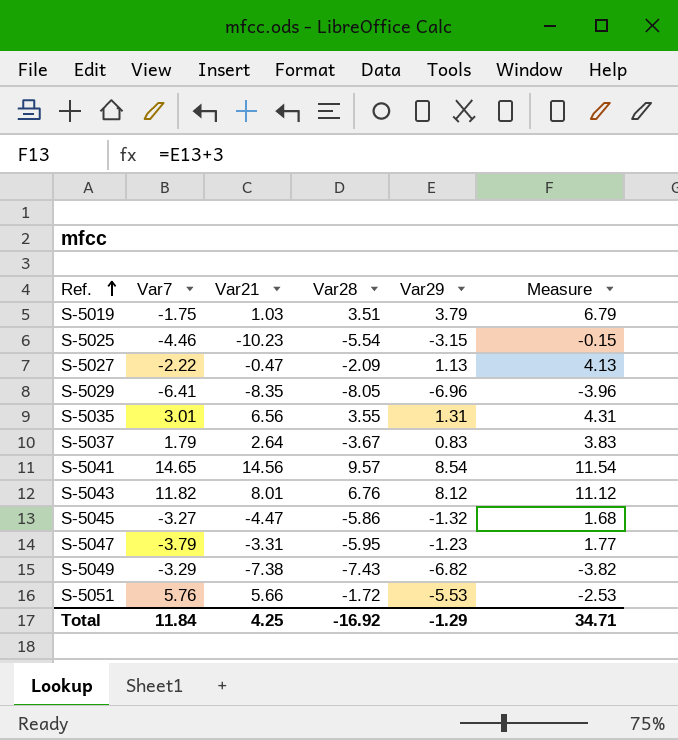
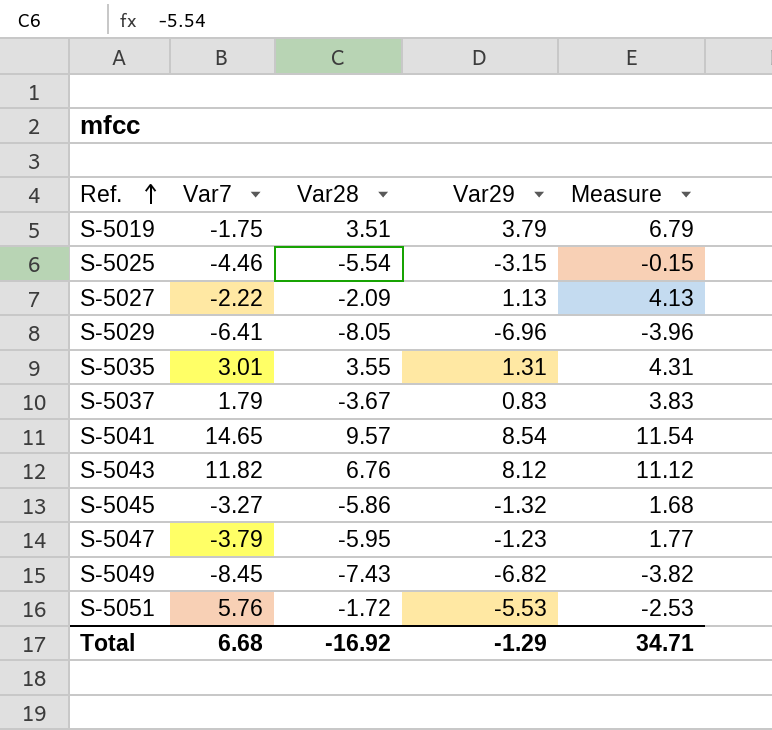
column Var21 | position: 3 -> none
S-5049 | Var7: -3.29 -> -8.45
Total | Var7: 11.84 -> 6.68

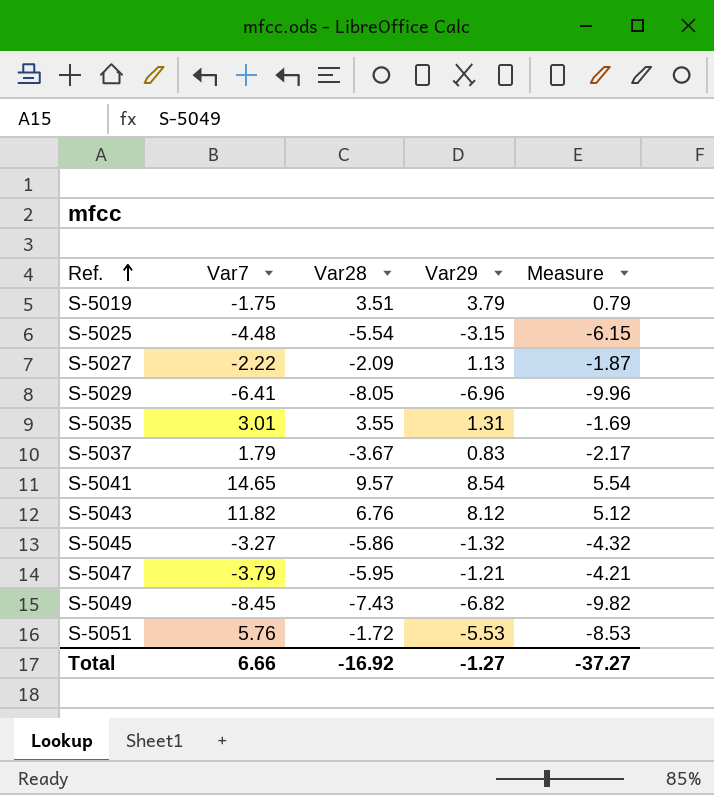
column Measure | formula: [Var29] + 3 -> [Var29] - 3
S-5025 | Var7: -4.46 -> -4.48
S-5047 | Var29: -1.23 -> -1.21
Total | Var7: 6.68 -> 6.66
Total | Var29: -1.29 -> -1.27
Total | Measure: 34.71 -> -37.27

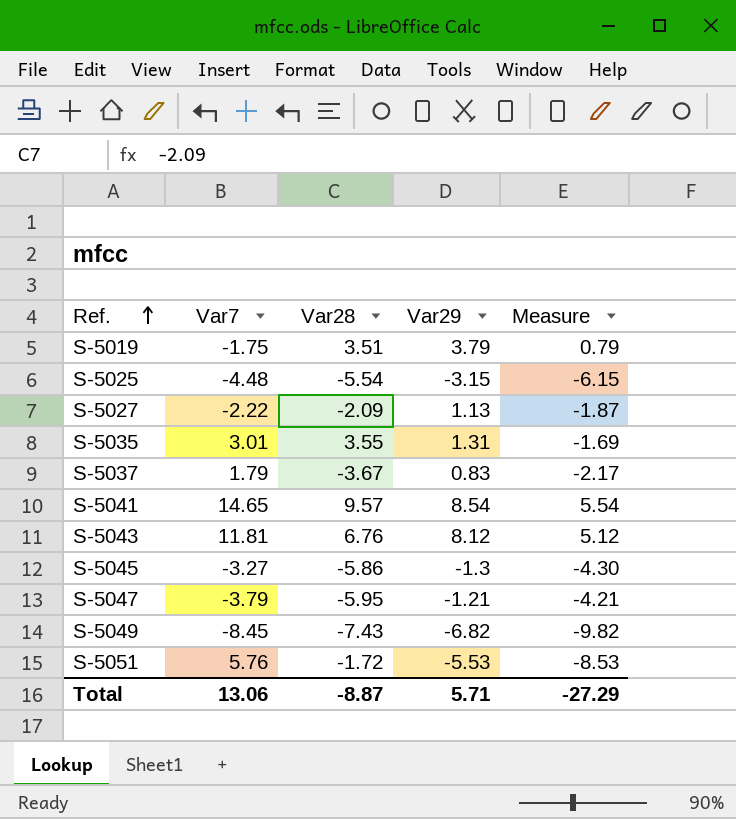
row S-5029: -6.41 | -8.05 | -6.96 | -9.96 -> none
S-5043 | Var7: 11.82 -> 11.81
S-5045 | Var29: -1.32 -> -1.3
S-5045 | Measure: -4.32 -> -4.30
Total | Var7: 6.66 -> 13.06
Total | Var28: -16.92 -> -8.87
Total | Var29: -1.27 -> 5.71
Total | Measure: -37.27 -> -27.29

